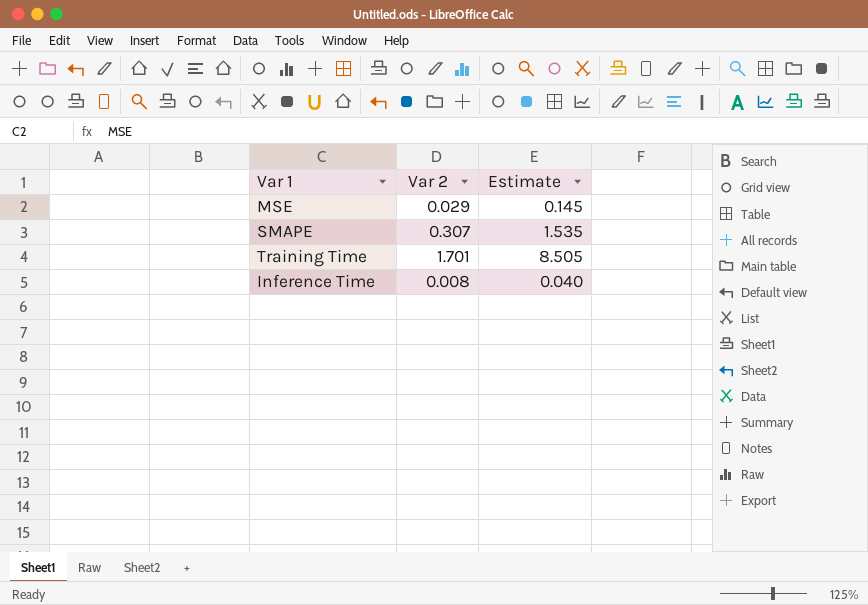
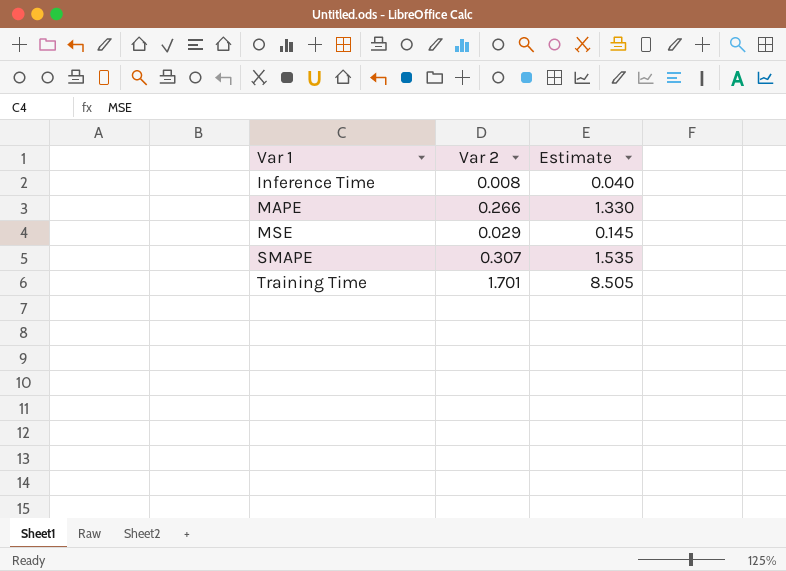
row order: none -> Var 1 ascending
row MAPE: none -> 0.266 | 1.330

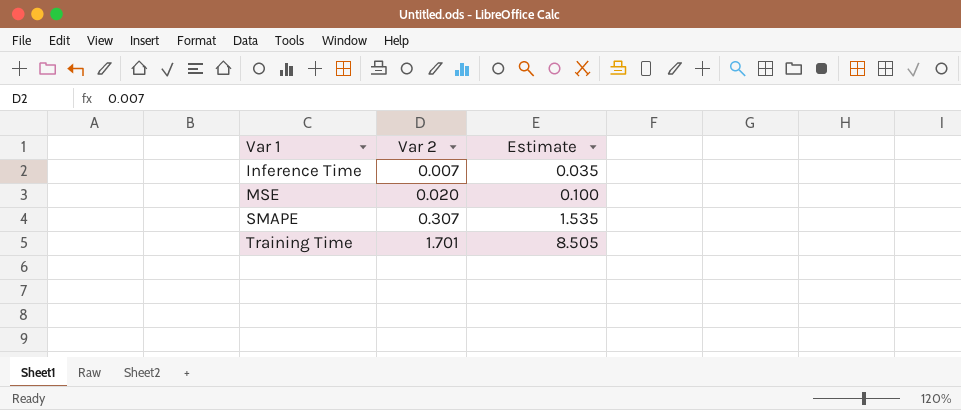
row MAPE: 0.266 | 1.330 -> none
Inference Time | Var 2: 0.008 -> 0.007
Inference Time | Estimate: 0.040 -> 0.035
MSE | Var 2: 0.029 -> 0.020
MSE | Estimate: 0.145 -> 0.100

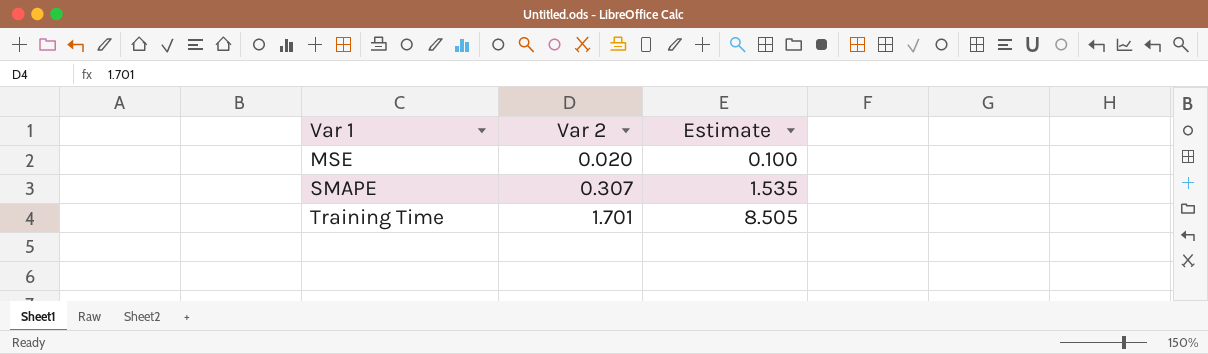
row Inference Time: 0.007 | 0.035 -> none

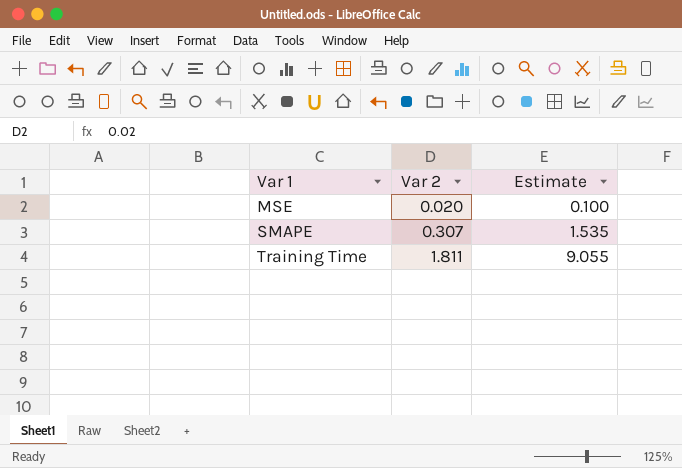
Training Time | Var 2: 1.701 -> 1.811
Training Time | Estimate: 8.505 -> 9.055

